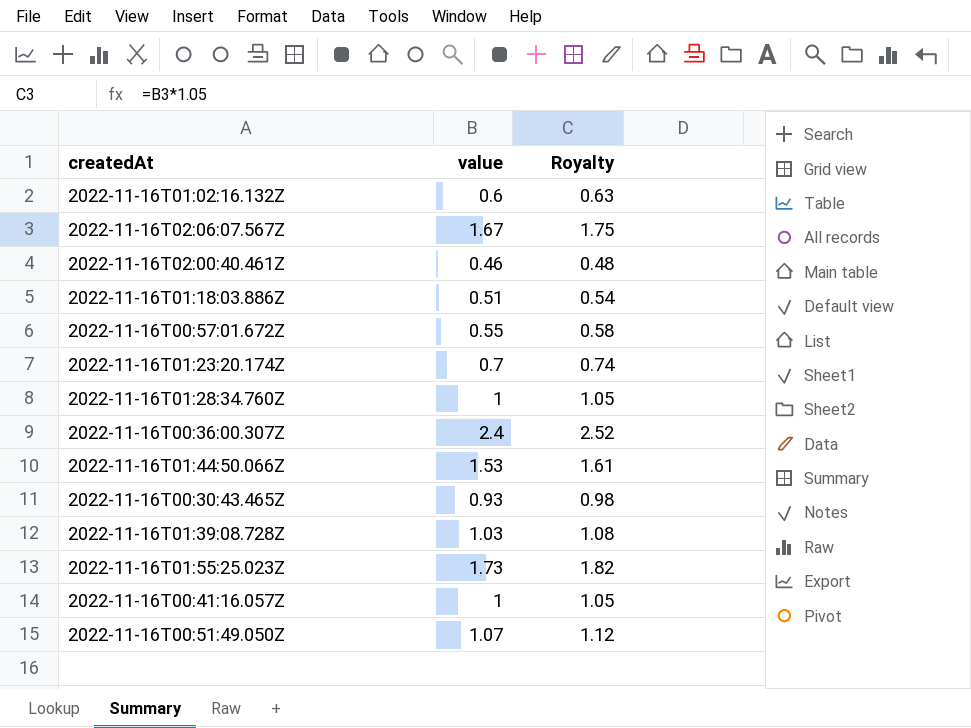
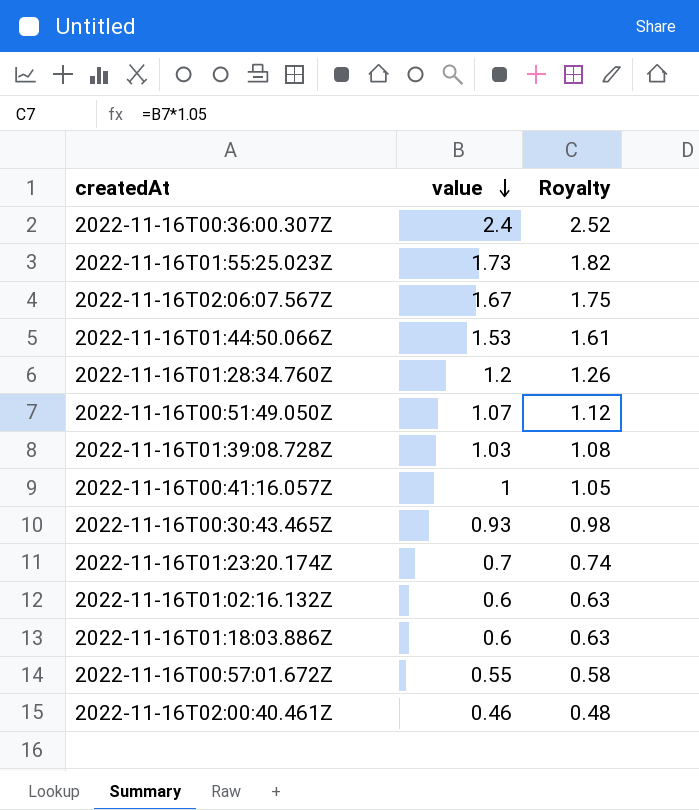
row order: none -> value descending
2022-11-16T01:28:34.760Z | value: 1 -> 1.2
2022-11-16T01:28:34.760Z | Royalty: 1.05 -> 1.26
2022-11-16T01:18:03.886Z | value: 0.51 -> 0.6
2022-11-16T01:18:03.886Z | Royalty: 0.54 -> 0.63

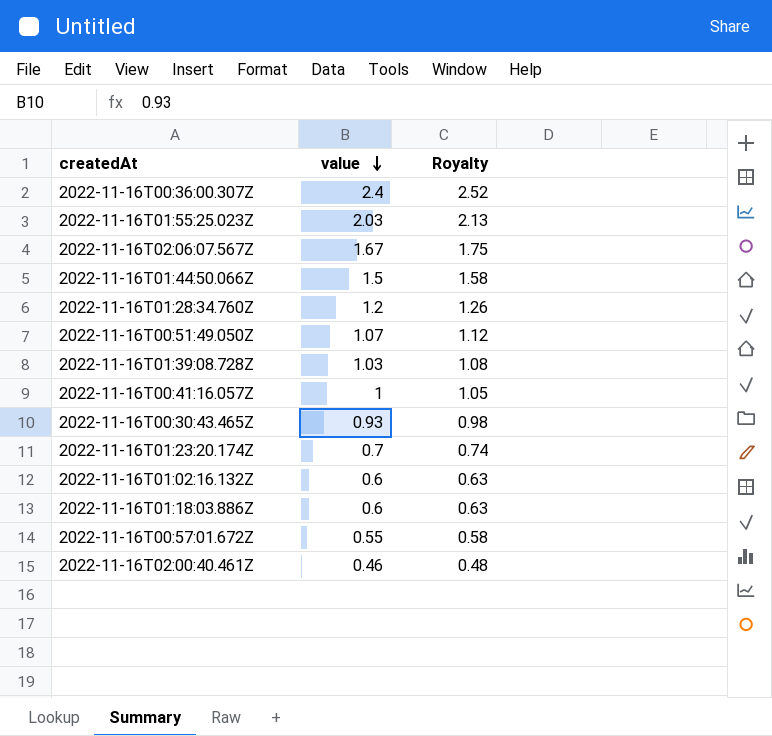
2022-11-16T01:55:25.023Z | value: 1.73 -> 2.03
2022-11-16T01:55:25.023Z | Royalty: 1.82 -> 2.13
2022-11-16T01:44:50.066Z | value: 1.53 -> 1.5
2022-11-16T01:44:50.066Z | Royalty: 1.61 -> 1.58

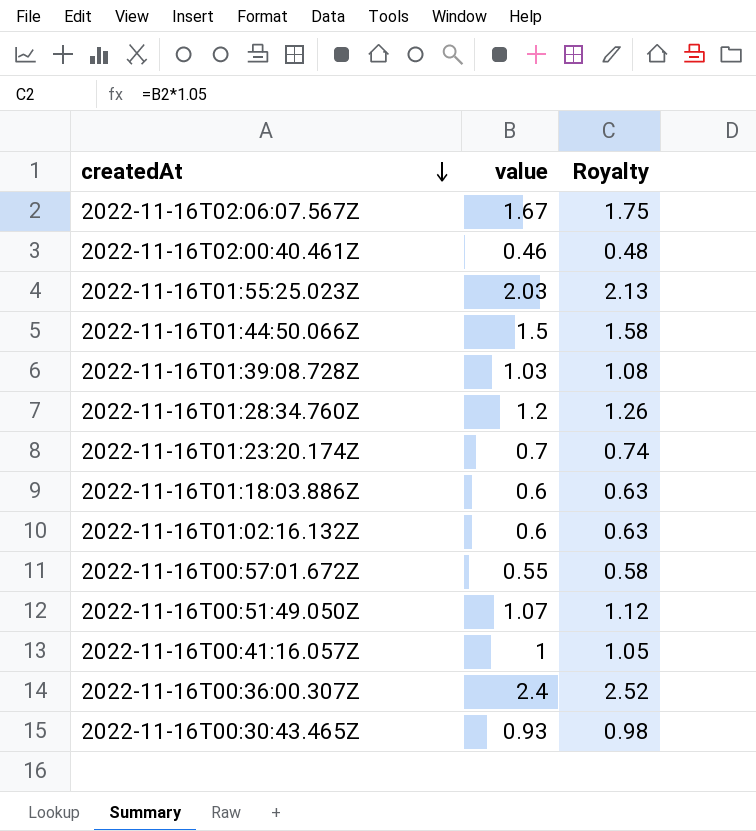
row order: value descending -> createdAt descending

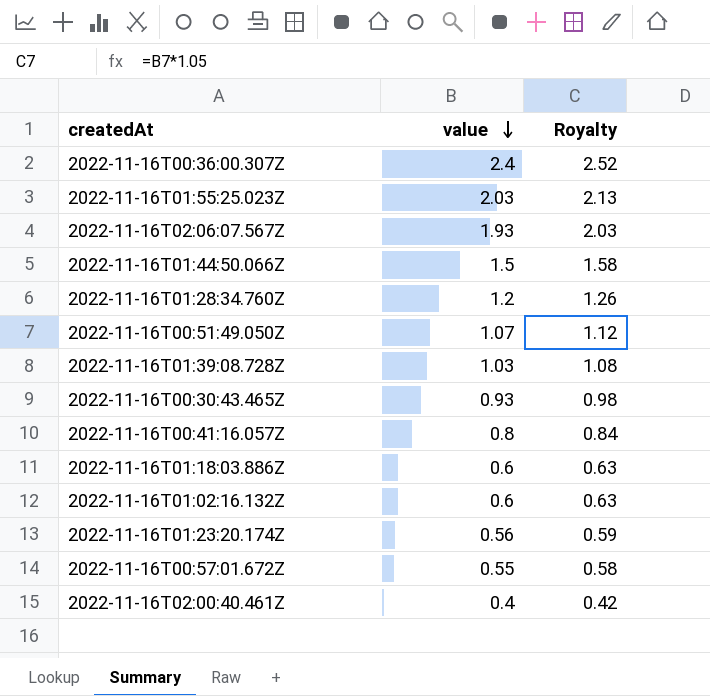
row order: createdAt descending -> value descending
2022-11-16T02:06:07.567Z | value: 1.67 -> 1.93
2022-11-16T02:06:07.567Z | Royalty: 1.75 -> 2.03
2022-11-16T00:41:16.057Z | value: 1 -> 0.8
2022-11-16T00:41:16.057Z | Royalty: 1.05 -> 0.84
2022-11-16T01:23:20.174Z | value: 0.7 -> 0.56
2022-11-16T01:23:20.174Z | Royalty: 0.74 -> 0.59
2022-11-16T02:00:40.461Z | value: 0.46 -> 0.4
2022-11-16T02:00:40.461Z | Royalty: 0.48 -> 0.42

